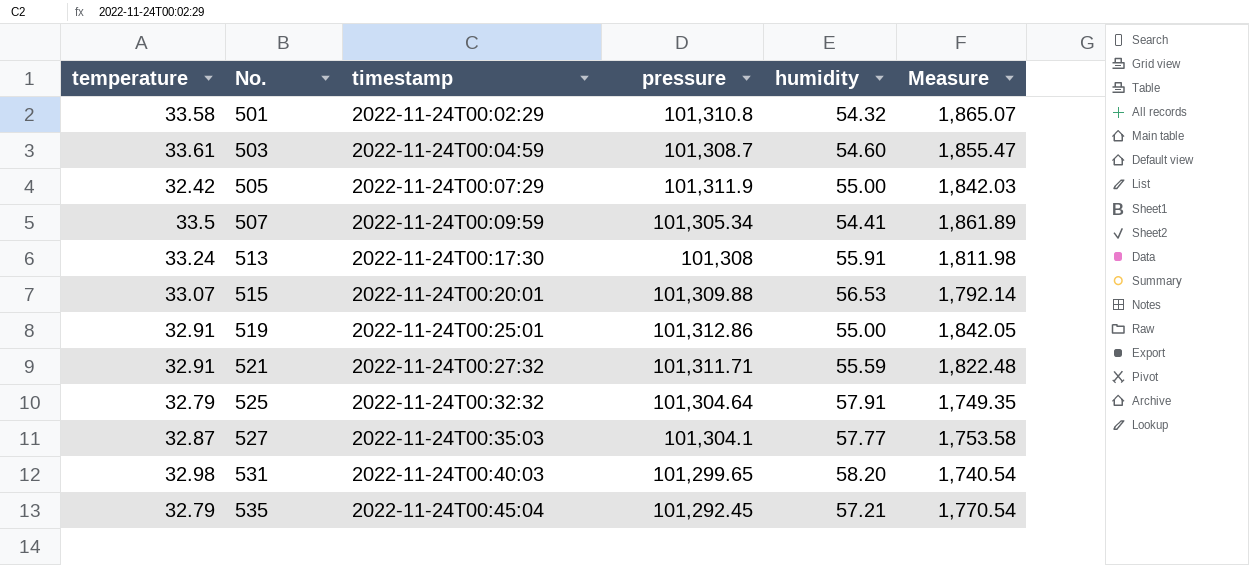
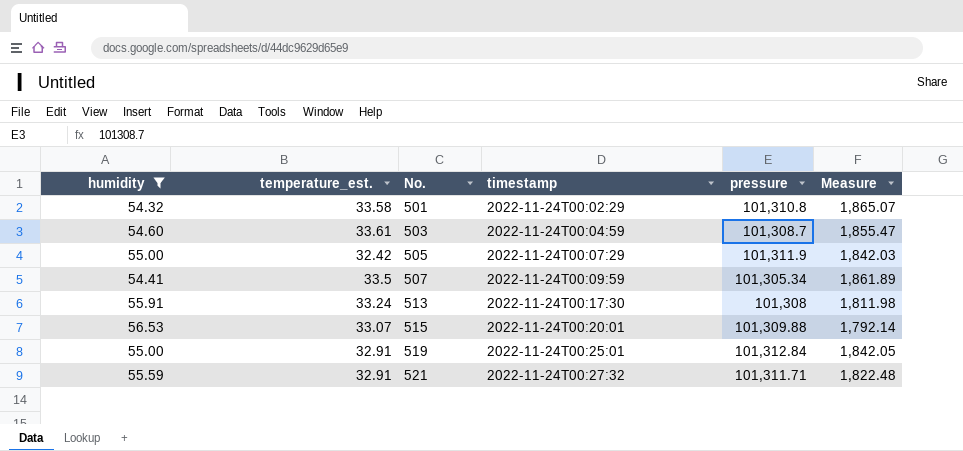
filter: none -> humidity <= 56.53
column humidity | position: 5 -> 1
column name: temperature -> temperature_est.
519 | pressure: 101,312.86 -> 101,312.84

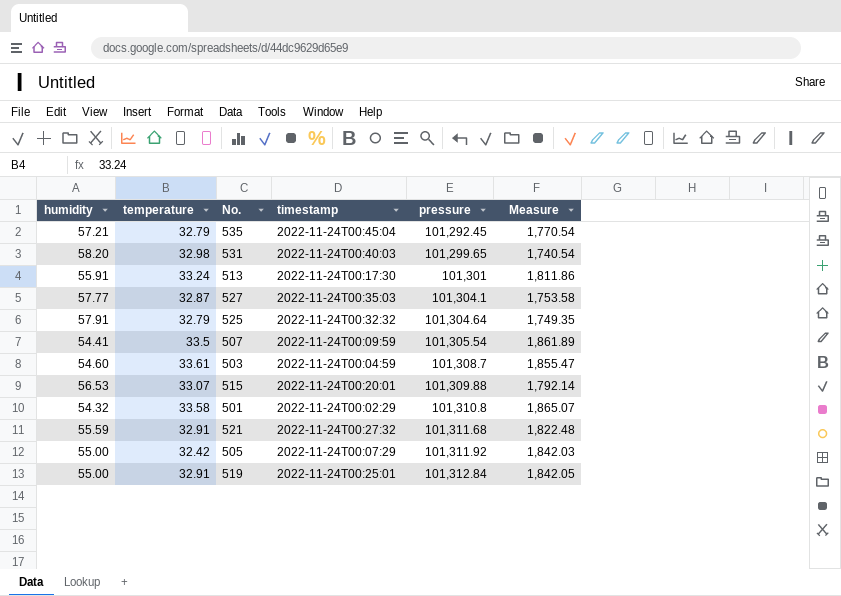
filter: humidity <= 56.53 -> none
row order: No. ascending -> pressure ascending
column name: temperature_est. -> temperature
513 | pressure: 101,308 -> 101,301
513 | Measure: 1,811.98 -> 1,811.86
507 | pressure: 101,305.34 -> 101,305.54
521 | pressure: 101,311.71 -> 101,311.68
505 | pressure: 101,311.9 -> 101,311.92

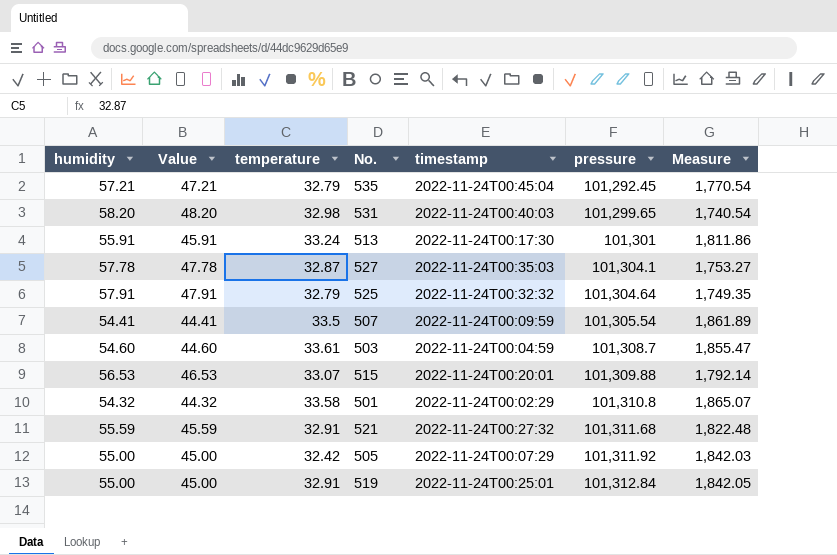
column Value | formula: none -> [humidity] - 10
527 | humidity: 57.77 -> 57.78
527 | Measure: 1,753.58 -> 1,753.27

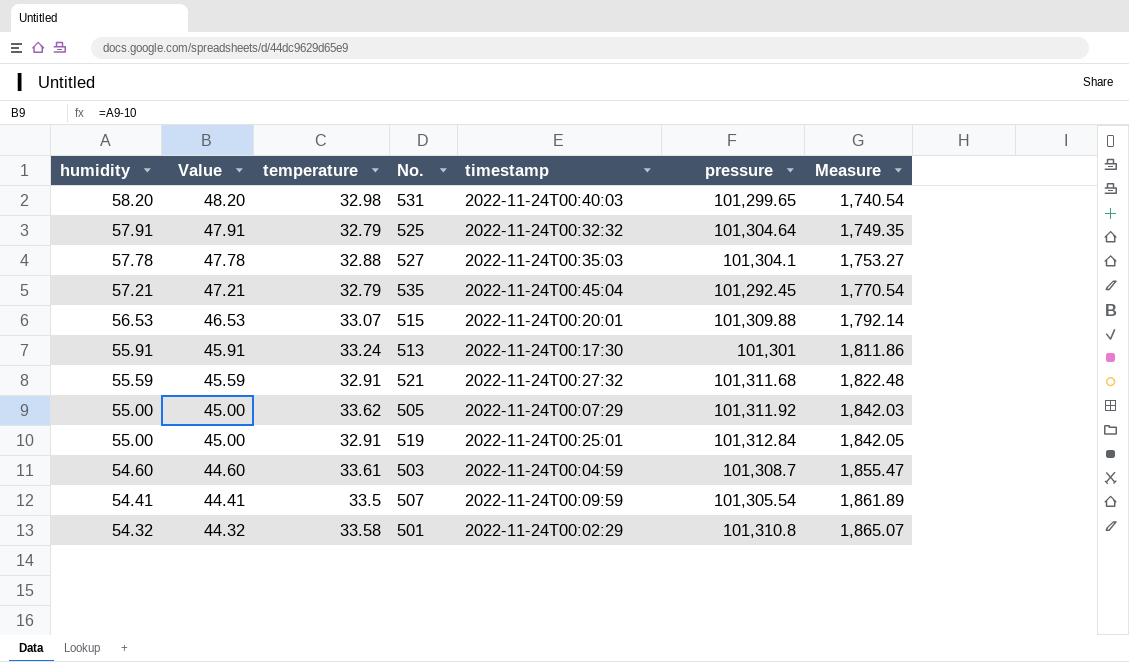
row order: pressure ascending -> humidity descending
527 | temperature: 32.87 -> 32.88
505 | temperature: 32.42 -> 33.62

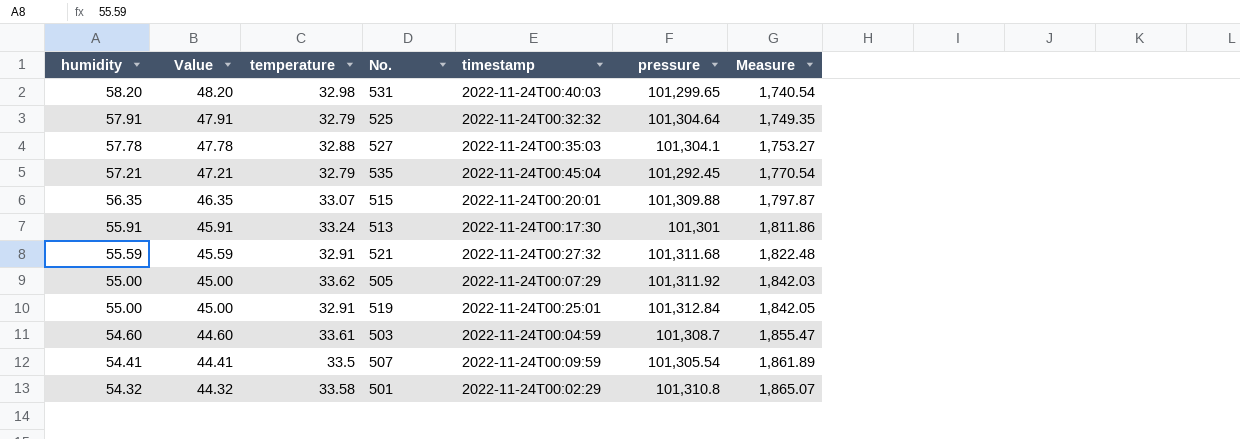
515 | humidity: 56.53 -> 56.35
515 | Value: 46.53 -> 46.35
515 | Measure: 1,792.14 -> 1,797.87

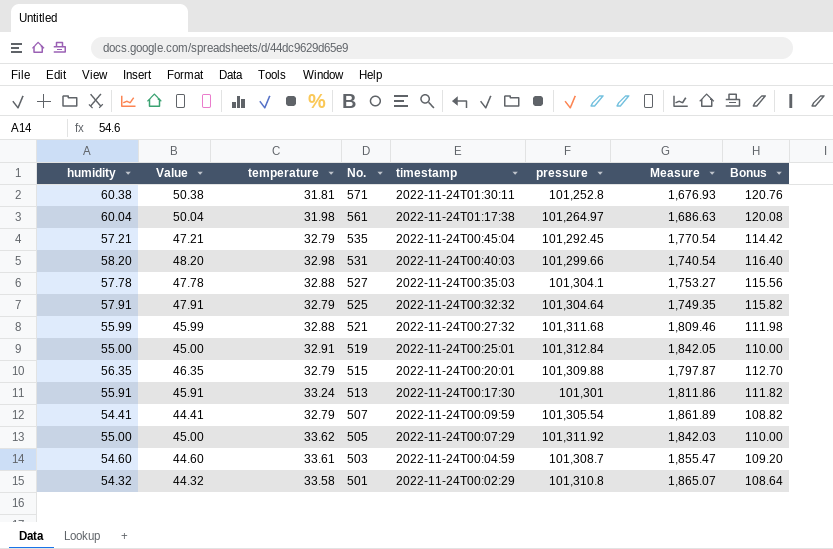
row order: humidity descending -> No. descending
column Bonus | formula: none -> [humidity] * 2
row 571: none -> 60.38 | 50.38 | 31.81 | 2022-11-24T01:30:11 | 101,252.8 | 1,676.93 | 120.76
row 561: none -> 60.04 | 50.04 | 31.98 | 2022-11-24T01:17:38 | 101,264.97 | 1,686.63 | 120.08
531 | pressure: 101,299.65 -> 101,299.66
521 | humidity: 55.59 -> 55.99
521 | Value: 45.59 -> 45.99
521 | temperature: 32.91 -> 32.88
521 | Measure: 1,822.48 -> 1,809.46
515 | temperature: 33.07 -> 32.79
507 | temperature: 33.5 -> 32.79

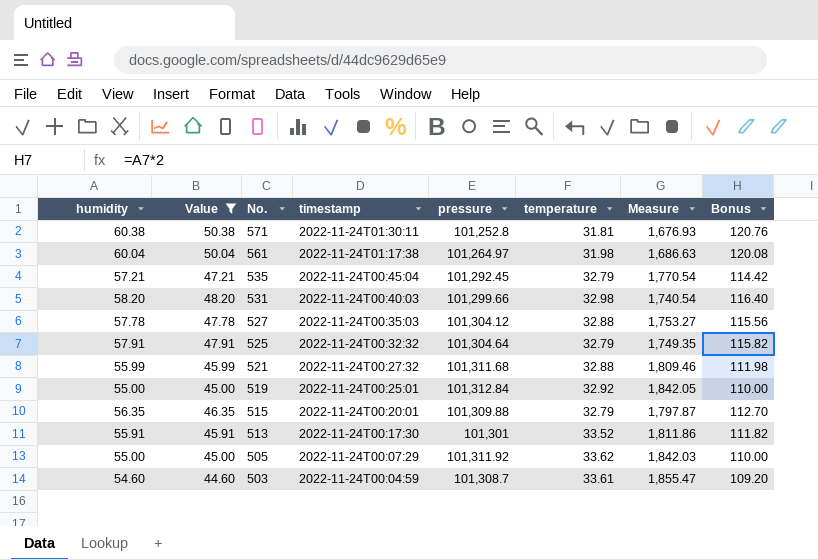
filter: none -> Value >= 44.60
column temperature | position: 3 -> 6
527 | pressure: 101,304.1 -> 101,304.12
519 | temperature: 32.91 -> 32.92
513 | temperature: 33.24 -> 33.52

